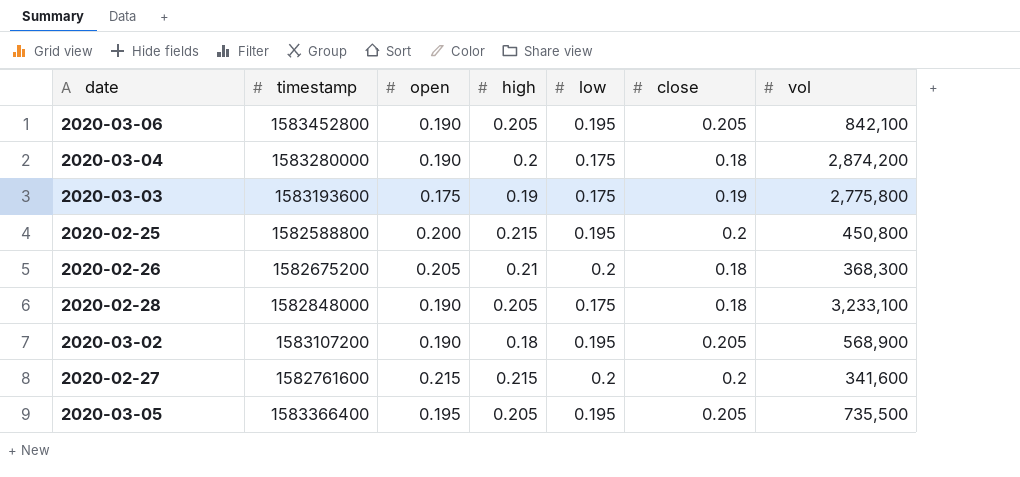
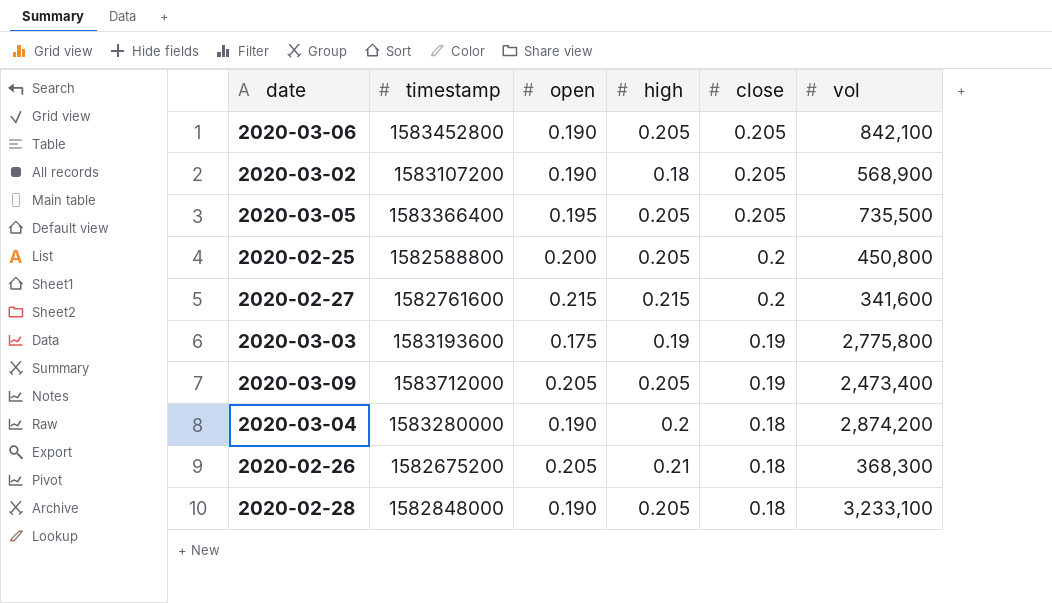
row order: none -> close descending
column low | position: 5 -> none
2020-02-25 | high: 0.215 -> 0.205
row 2020-03-09: none -> 1583712000 | 0.205 | 0.205 | 0.19 | 2,473,400

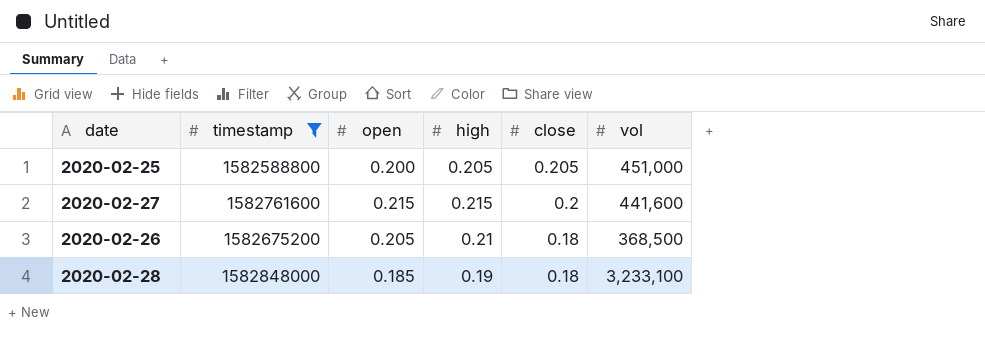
filter: none -> timestamp <= 1582848000
2020-02-25 | close: 0.2 -> 0.205
2020-02-25 | vol: 450,800 -> 451,000
2020-02-27 | vol: 341,600 -> 441,600
2020-02-26 | vol: 368,300 -> 368,500
2020-02-28 | open: 0.190 -> 0.185
2020-02-28 | high: 0.205 -> 0.19

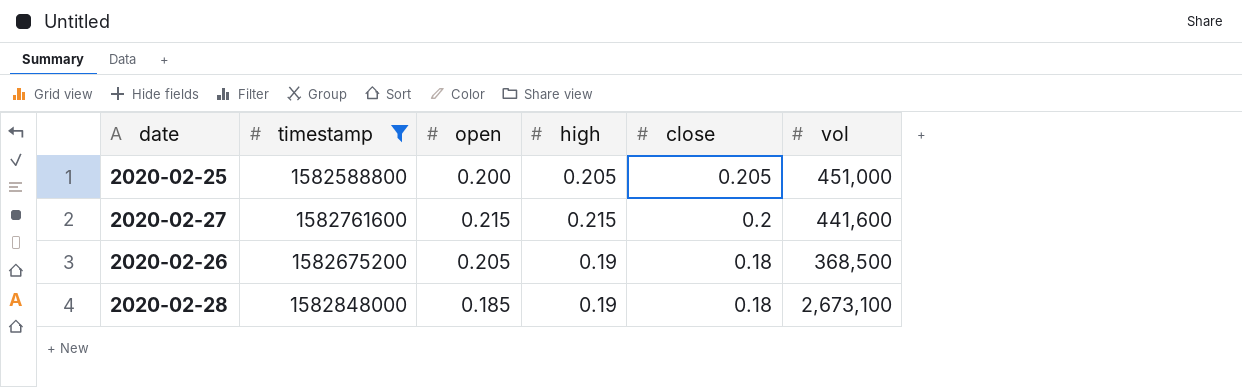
2020-02-26 | high: 0.21 -> 0.19
2020-02-28 | vol: 3,233,100 -> 2,673,100

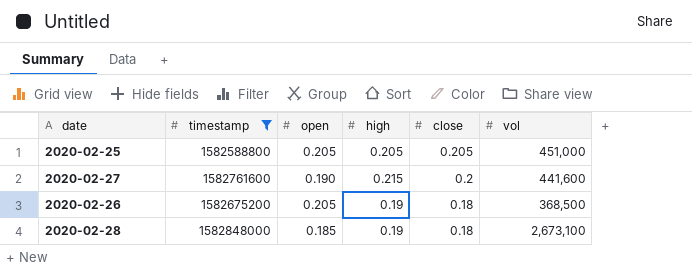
2020-02-25 | open: 0.200 -> 0.205
2020-02-27 | open: 0.215 -> 0.190

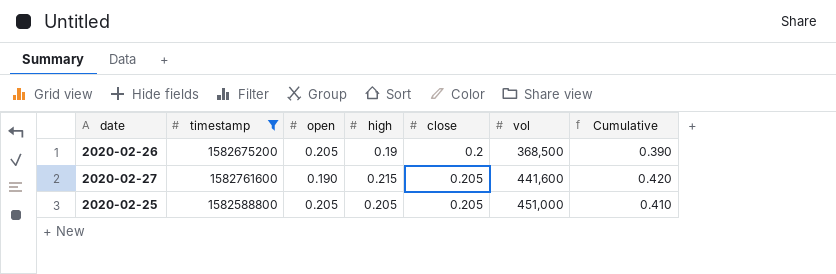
row order: close descending -> close ascending
column Cumulative | formula: none -> [high] + [close]
row 2020-02-28: 1582848000 | 0.185 | 0.19 | 0.18 | 2,673,100 -> none
2020-02-26 | close: 0.18 -> 0.2
2020-02-27 | close: 0.2 -> 0.205

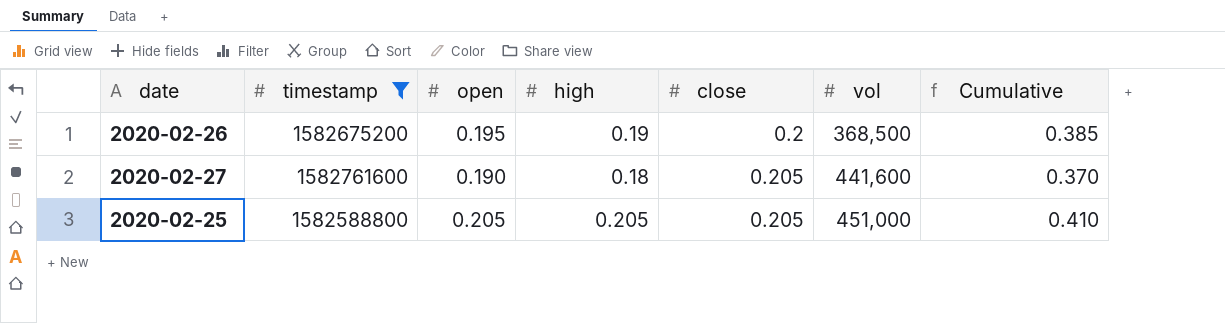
column Cumulative | formula: [high] + [close] -> [open] + [high]
2020-02-26 | open: 0.205 -> 0.195
2020-02-27 | high: 0.215 -> 0.18

